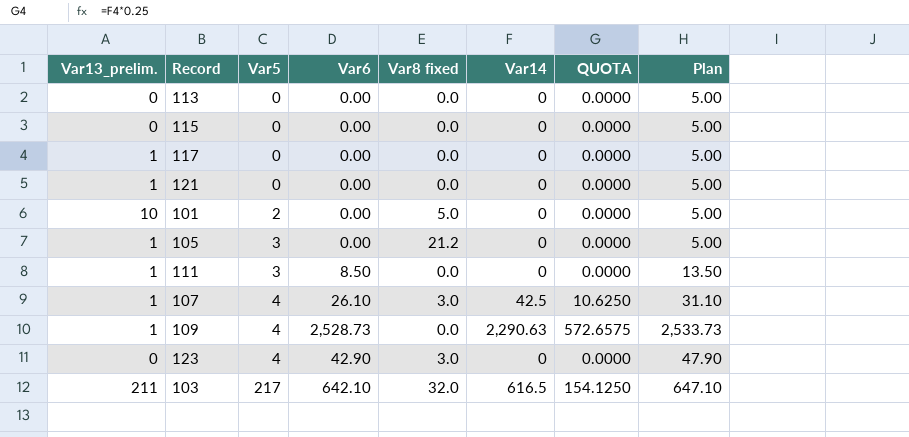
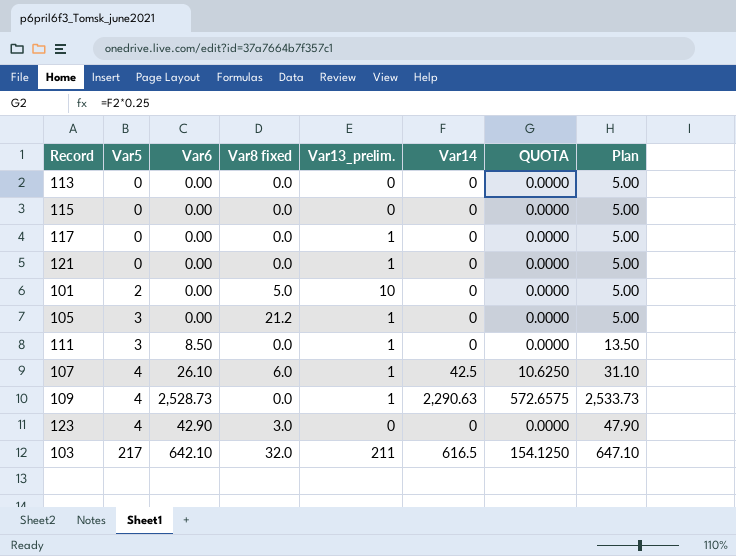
column Var13_prelim. | position: 1 -> 5
107 | Var8 fixed: 3.0 -> 6.0

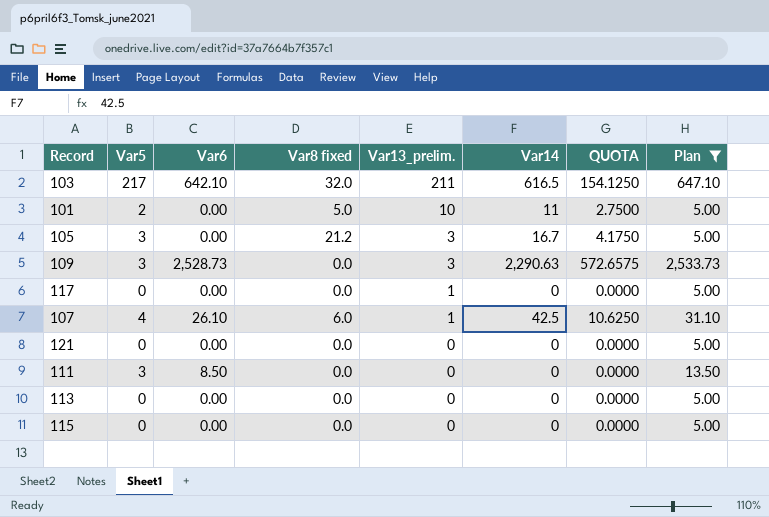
filter: none -> Plan != 47.90
row order: Var5 ascending -> Var13_prelim. descending
101 | Var14: 0 -> 11
101 | QUOTA: 0.0000 -> 2.7500
105 | Var13_prelim.: 1 -> 3
105 | Var14: 0 -> 16.7
105 | QUOTA: 0.0000 -> 4.1750
109 | Var5: 4 -> 3
109 | Var13_prelim.: 1 -> 3
121 | Var13_prelim.: 1 -> 0
111 | Var13_prelim.: 1 -> 0

